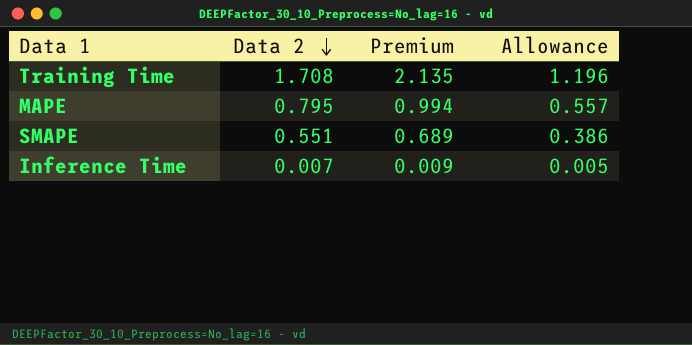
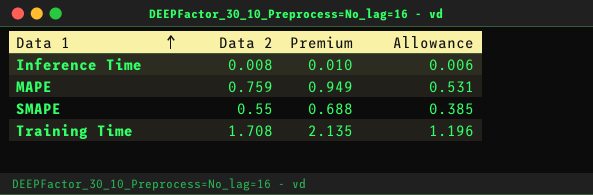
row order: Data 2 descending -> Data 1 ascending
Inference Time | Data 2: 0.007 -> 0.008
Inference Time | Premium: 0.009 -> 0.010
Inference Time | Allowance: 0.005 -> 0.006
MAPE | Data 2: 0.795 -> 0.759
MAPE | Premium: 0.994 -> 0.949
MAPE | Allowance: 0.557 -> 0.531
SMAPE | Data 2: 0.551 -> 0.55
SMAPE | Premium: 0.689 -> 0.688
SMAPE | Allowance: 0.386 -> 0.385

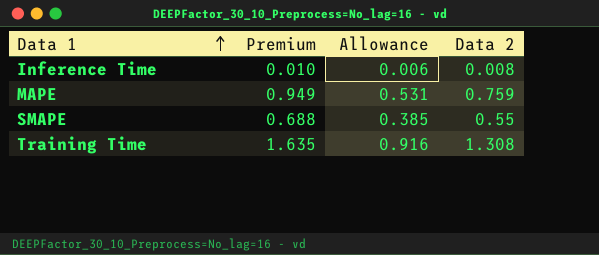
column Data 2 | position: 2 -> 4
Training Time | Premium: 2.135 -> 1.635
Training Time | Allowance: 1.196 -> 0.916
Training Time | Data 2: 1.708 -> 1.308

